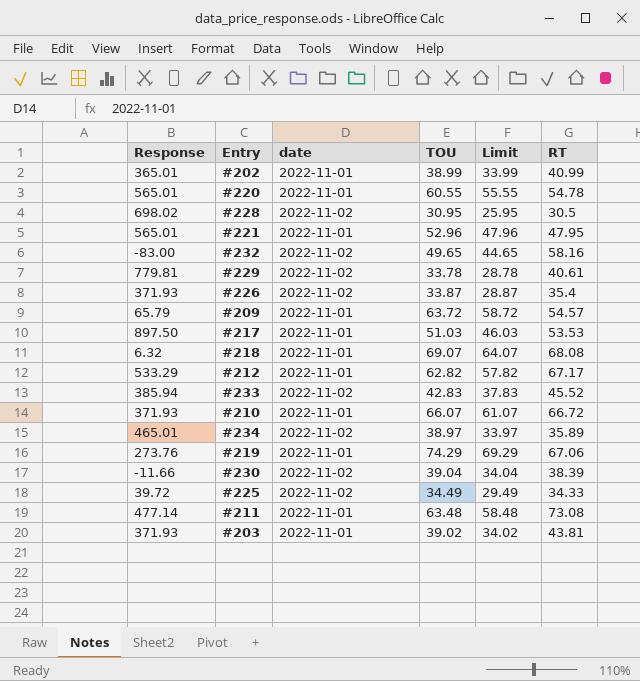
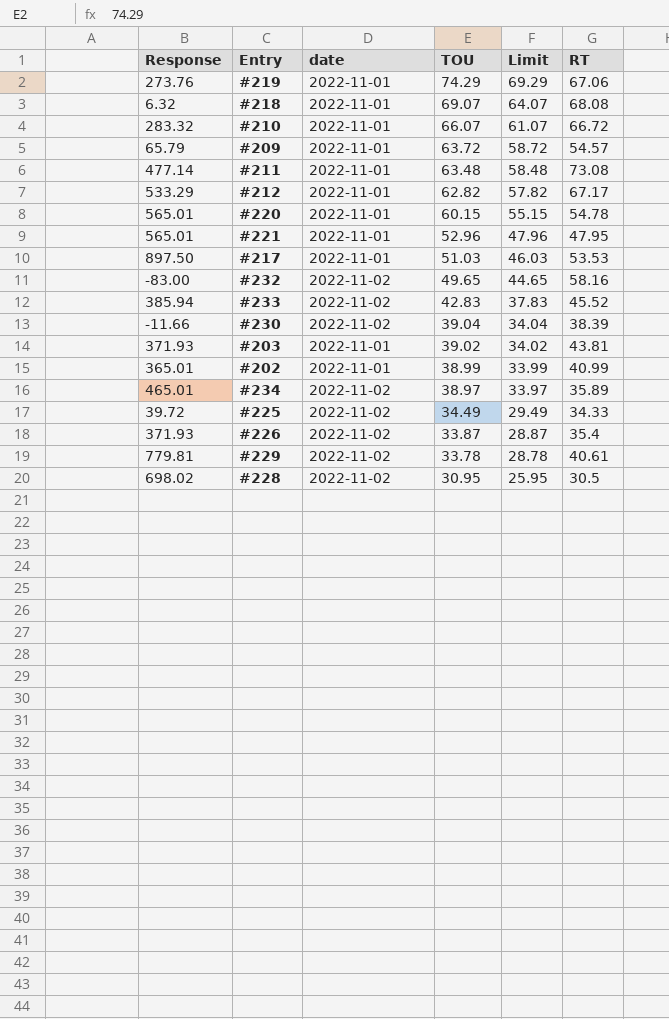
row order: none -> TOU descending
#210 | Response: 371.93 -> 283.32
#220 | TOU: 60.55 -> 60.15
#220 | Limit: 55.55 -> 55.15

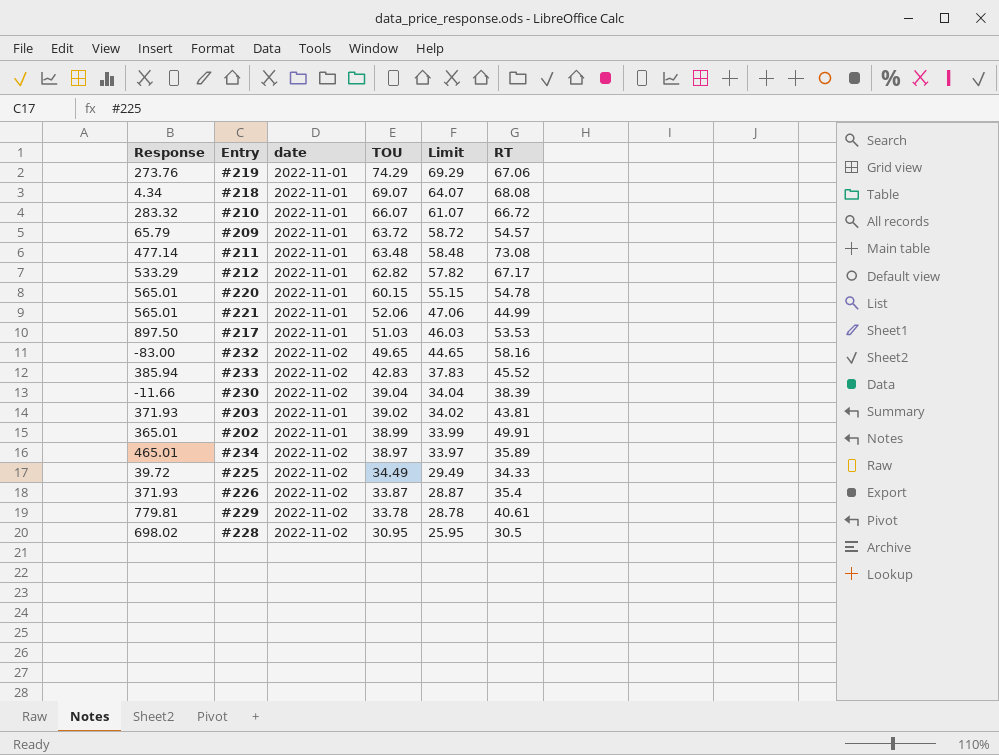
#218 | Response: 6.32 -> 4.34
#221 | TOU: 52.96 -> 52.06
#221 | Limit: 47.96 -> 47.06
#221 | RT: 47.95 -> 44.99
#202 | RT: 40.99 -> 49.91

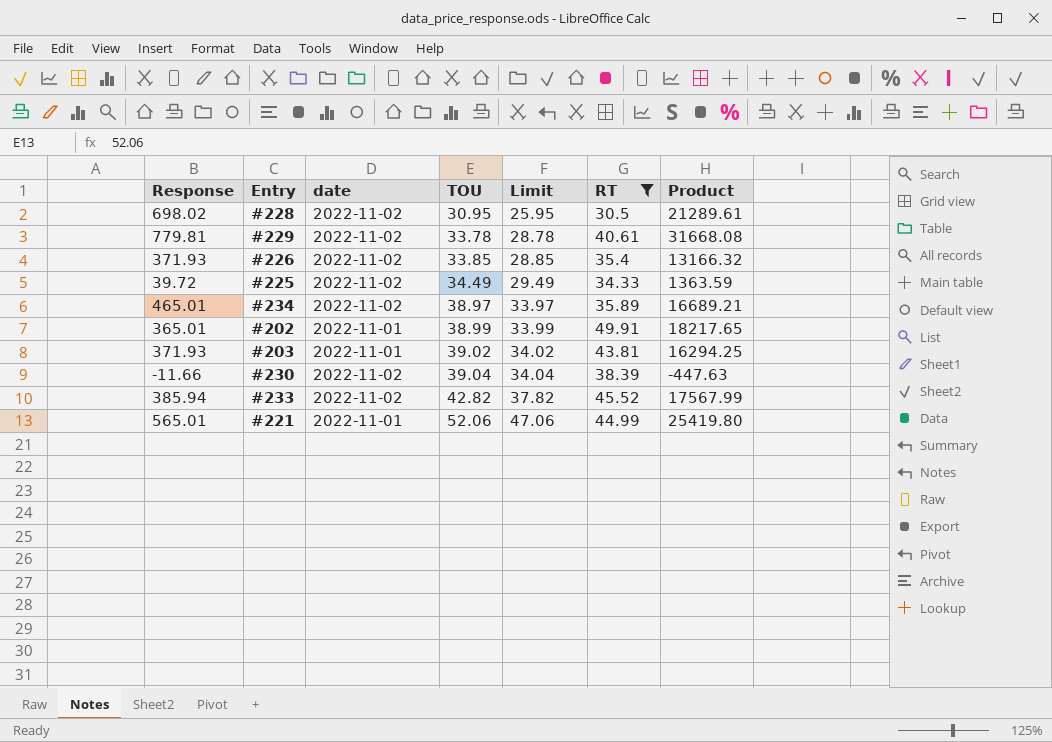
filter: none -> RT <= 49.91
row order: TOU descending -> TOU ascending
column Product | formula: none -> [Response] * [RT]
#226 | TOU: 33.87 -> 33.85
#226 | Limit: 28.87 -> 28.85
#233 | TOU: 42.83 -> 42.82
#233 | Limit: 37.83 -> 37.82

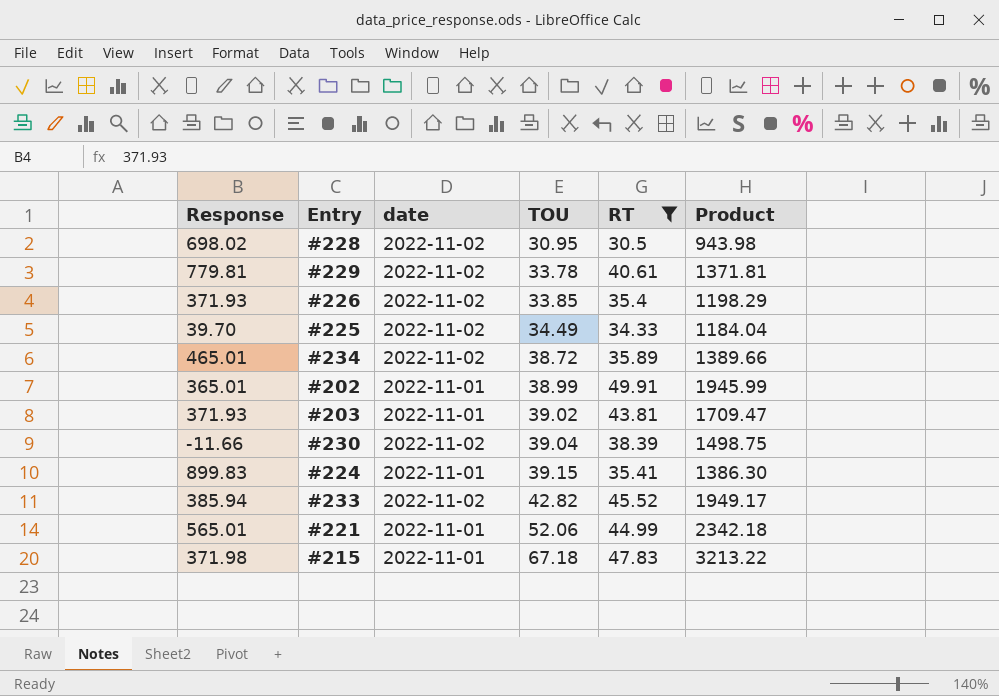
column Limit | formula: [TOU] - 5 -> none
column Product | formula: [Response] * [RT] -> [TOU] * [RT]
#225 | Response: 39.72 -> 39.70
#234 | TOU: 38.97 -> 38.72
row #224: none -> 899.83 | 2022-11-01 | 39.15 | 35.41 | 1386.30
row #215: none -> 371.98 | 2022-11-01 | 67.18 | 47.83 | 3213.22

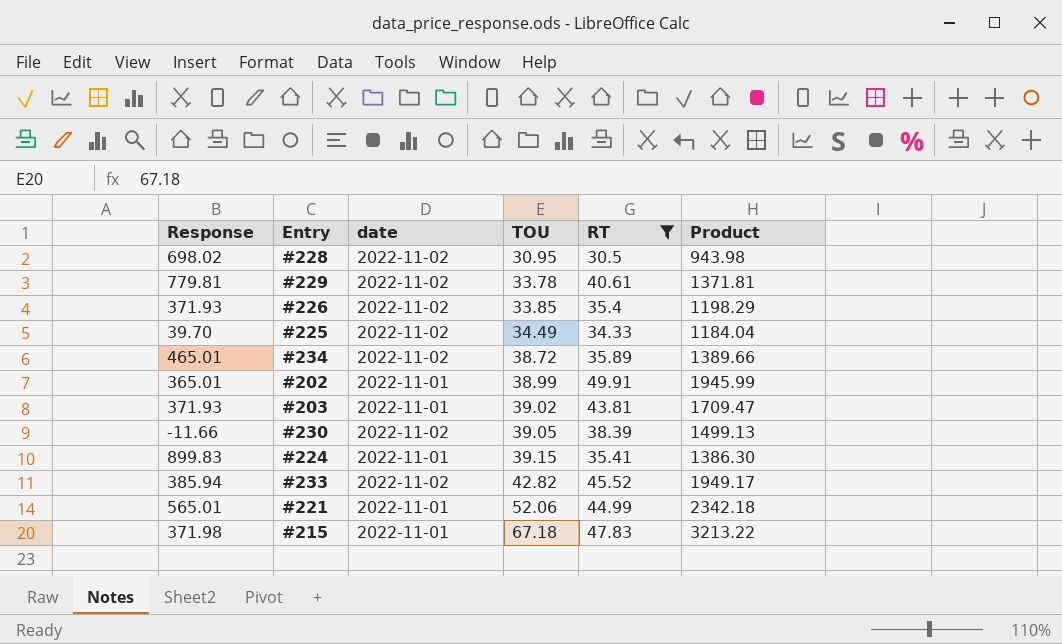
#230 | TOU: 39.04 -> 39.05
#230 | Product: 1498.75 -> 1499.13

